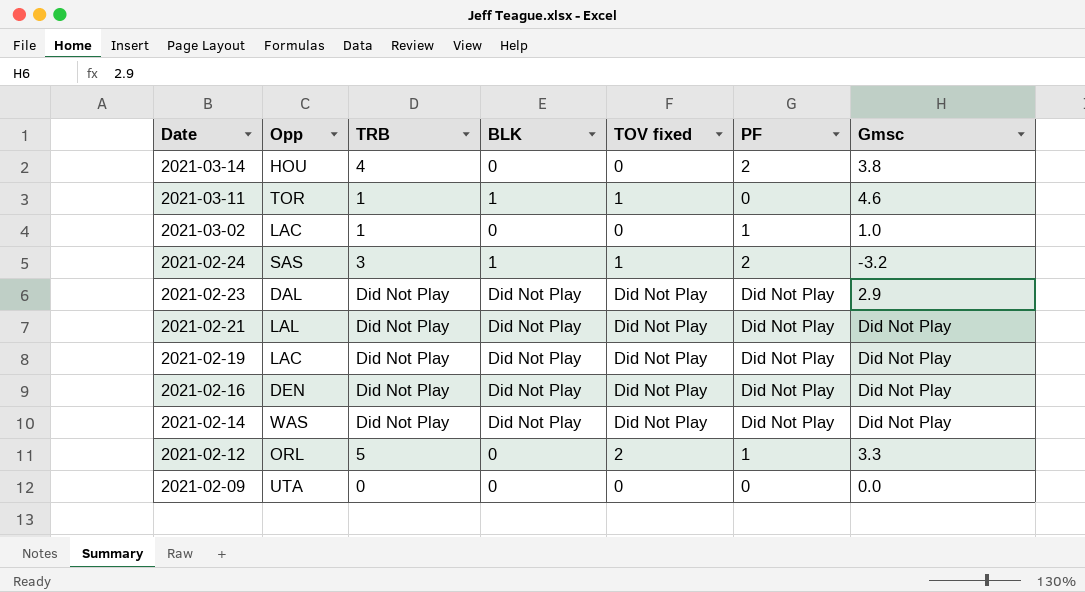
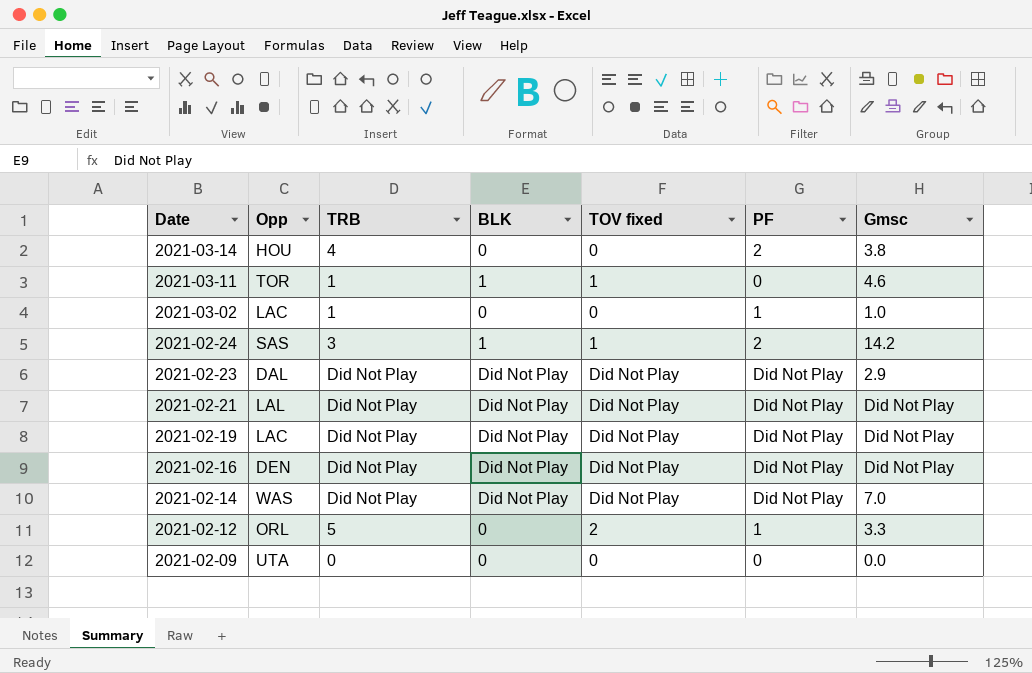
2021-02-24 | Gmsc: -3.2 -> 14.2
2021-02-14 | Gmsc: Did Not Play -> 7.0

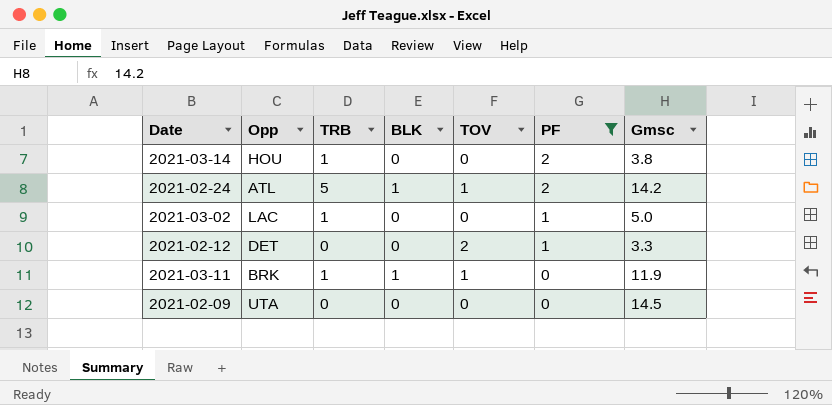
filter: none -> PF != Did Not Play
row order: Date descending -> PF descending
column name: TOV fixed -> TOV
2021-03-14 | TRB: 4 -> 1
2021-02-24 | Opp: SAS -> ATL
2021-02-24 | TRB: 3 -> 5
2021-03-02 | Gmsc: 1.0 -> 5.0
2021-02-12 | Opp: ORL -> DET
2021-02-12 | TRB: 5 -> 0
2021-03-11 | Opp: TOR -> BRK
2021-03-11 | Gmsc: 4.6 -> 11.9
2021-02-09 | Gmsc: 0.0 -> 14.5

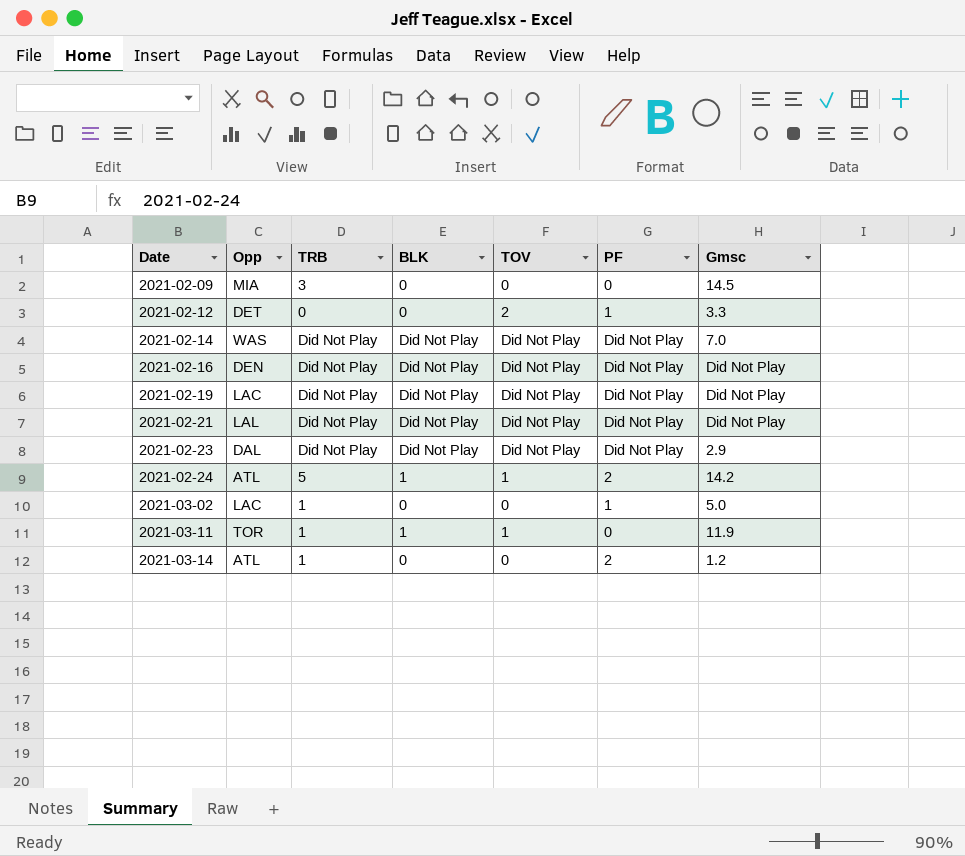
filter: PF != Did Not Play -> none
row order: PF descending -> Date ascending
2021-02-09 | Opp: UTA -> MIA
2021-02-09 | TRB: 0 -> 3
2021-03-11 | Opp: BRK -> TOR
2021-03-14 | Opp: HOU -> ATL
2021-03-14 | Gmsc: 3.8 -> 1.2

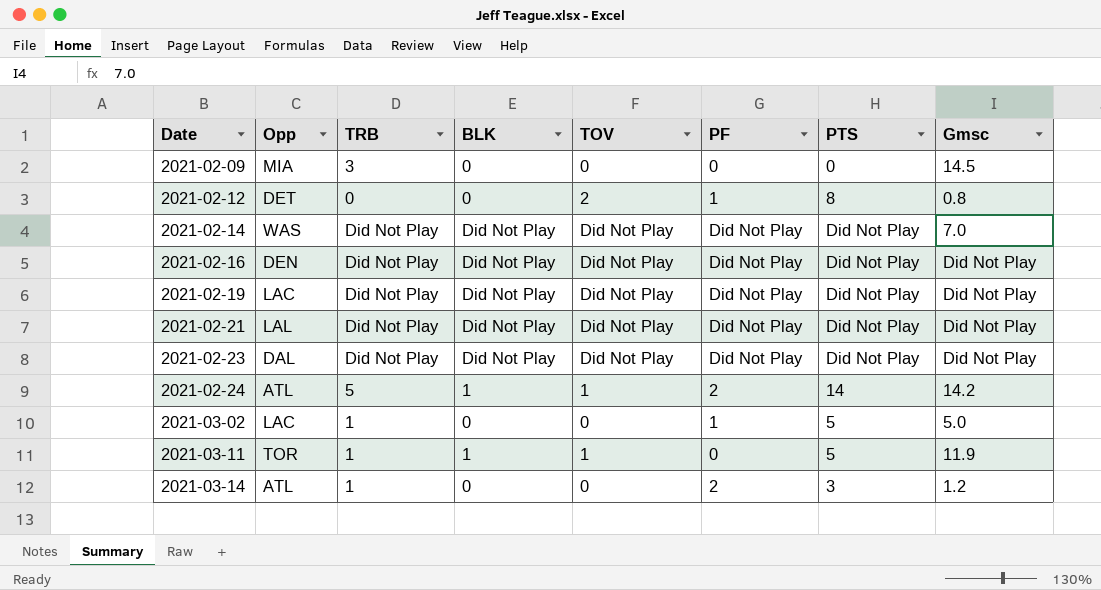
column PTS | position: none -> 7
2021-02-12 | Gmsc: 3.3 -> 0.8
2021-02-23 | Gmsc: 2.9 -> Did Not Play

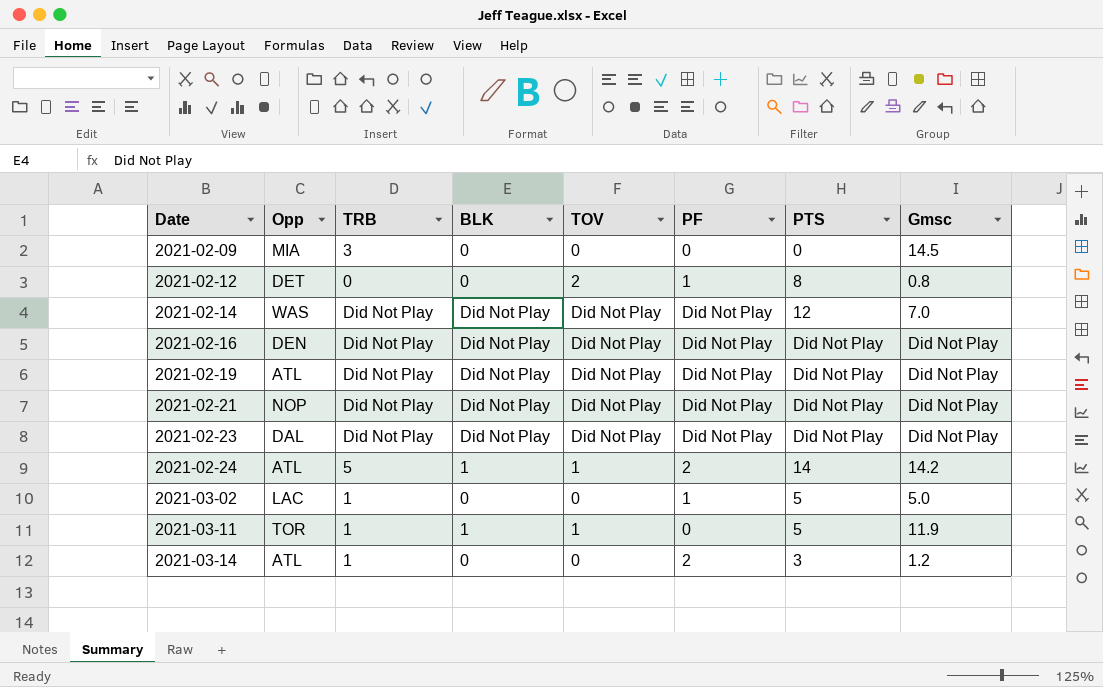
2021-02-14 | PTS: Did Not Play -> 12
2021-02-19 | Opp: LAC -> ATL
2021-02-21 | Opp: LAL -> NOP

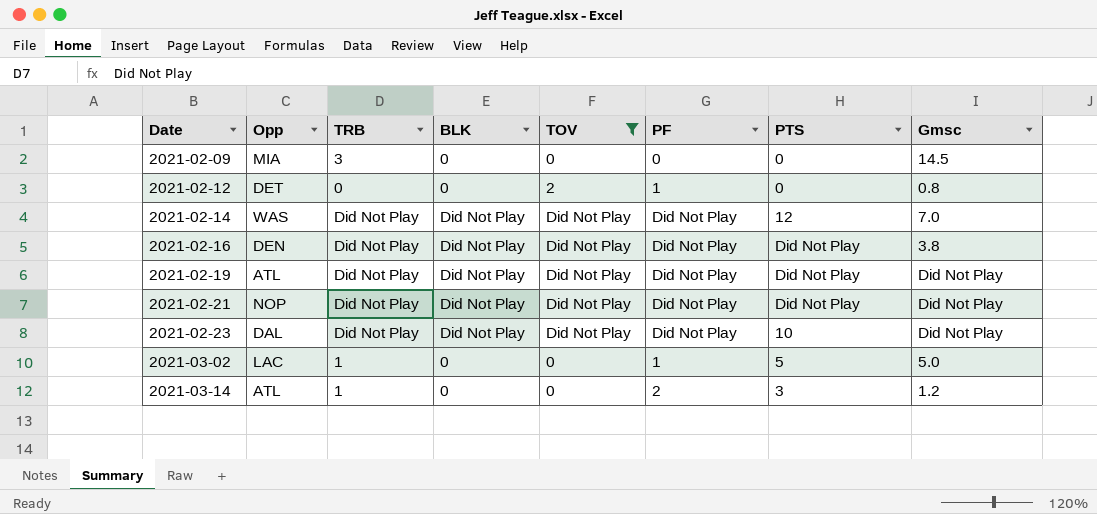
filter: none -> TOV != 1
2021-02-12 | PTS: 8 -> 0
2021-02-16 | Gmsc: Did Not Play -> 3.8
2021-02-23 | PTS: Did Not Play -> 10

